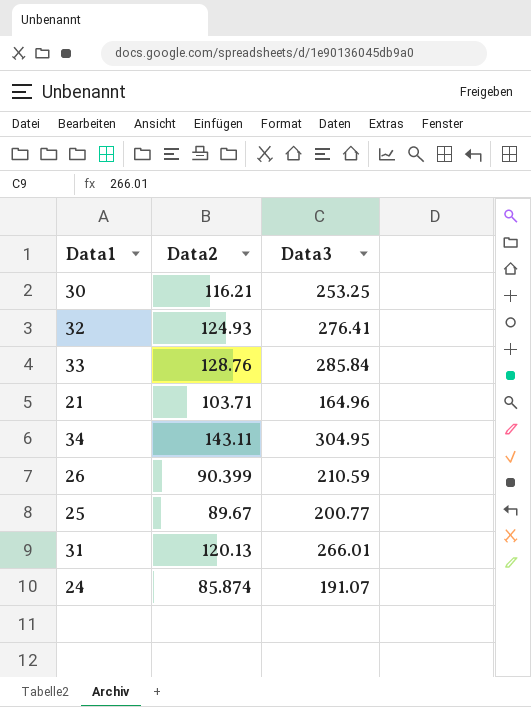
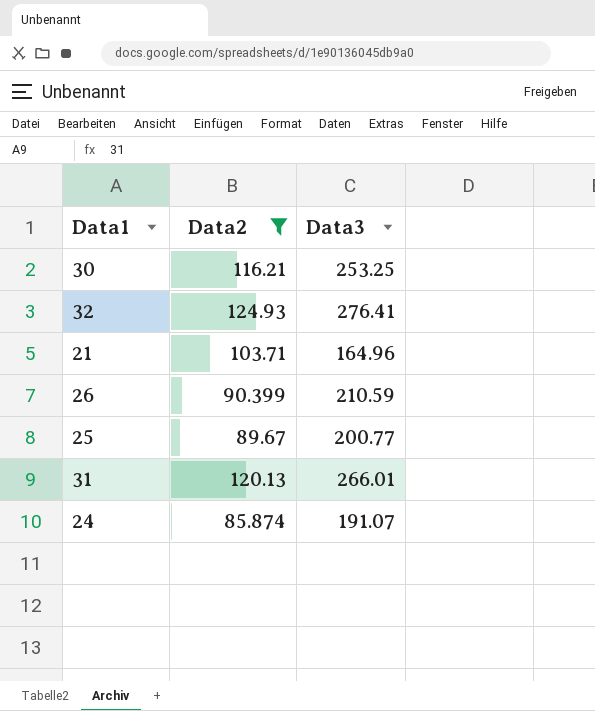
filter: none -> Data2 <= 124.93

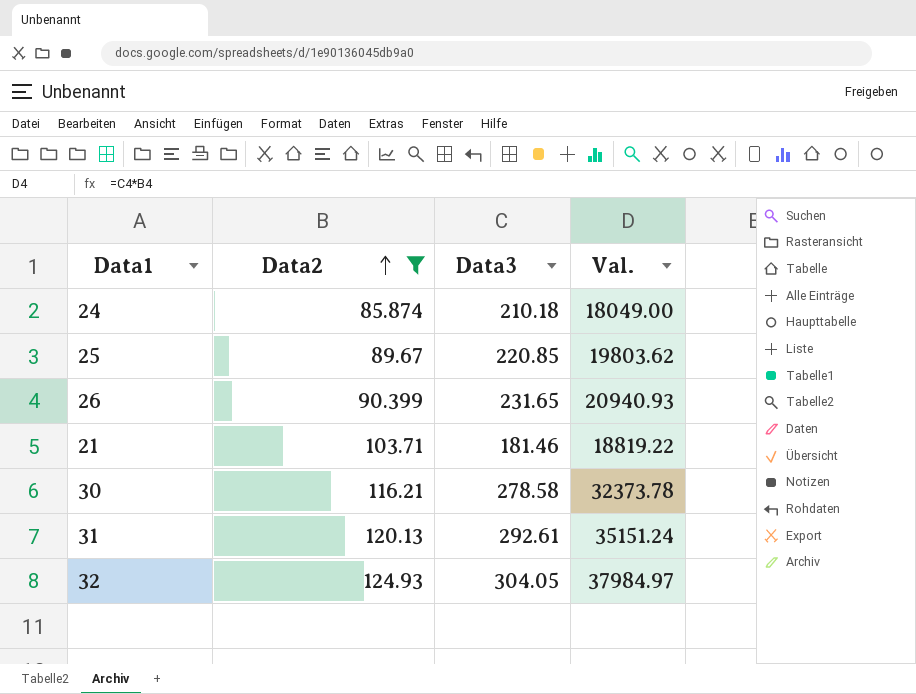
row order: none -> Data2 ascending
column Val. | formula: none -> [Data2] * [Data3]
24 | Data3: 191.07 -> 210.18
25 | Data3: 200.77 -> 220.85
26 | Data3: 210.59 -> 231.65
21 | Data3: 164.96 -> 181.46
30 | Data3: 253.25 -> 278.58
31 | Data3: 266.01 -> 292.61
32 | Data3: 276.41 -> 304.05

